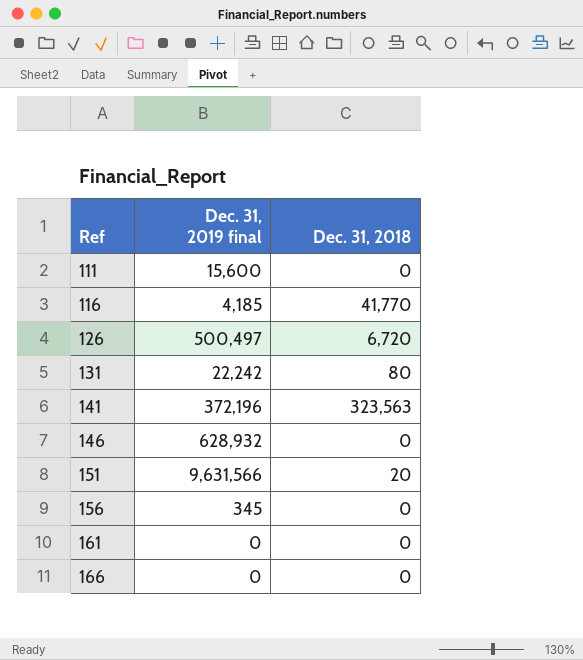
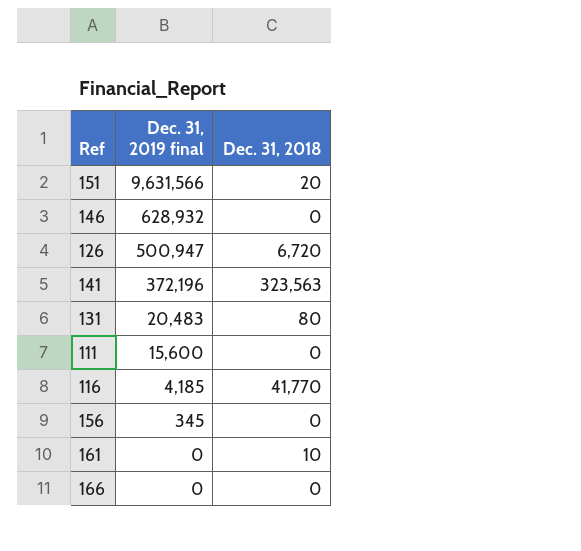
row order: Ref ascending -> Dec. 31, 2019 final descending
126 | Dec. 31, 2019 final: 500,497 -> 500,947
131 | Dec. 31, 2019 final: 22,242 -> 20,483
161 | Dec. 31, 2018: 0 -> 10

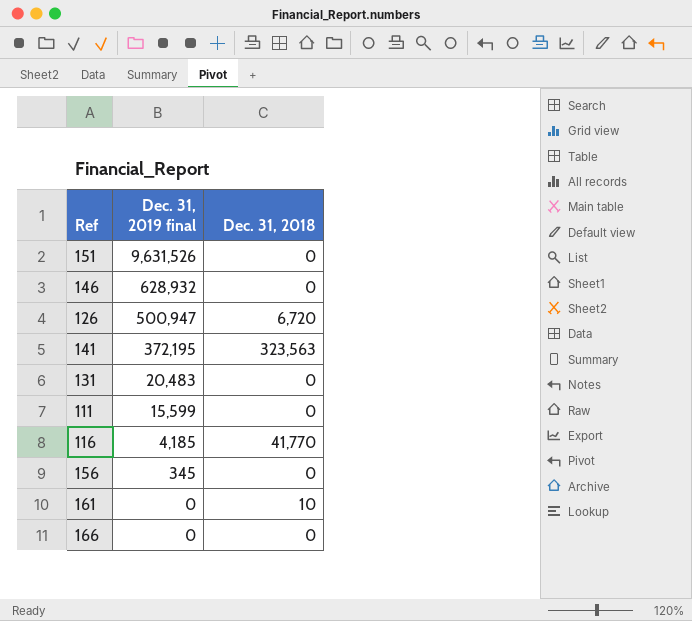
151 | Dec. 31, 2019 final: 9,631,566 -> 9,631,526
151 | Dec. 31, 2018: 20 -> 0
141 | Dec. 31, 2019 final: 372,196 -> 372,195
131 | Dec. 31, 2018: 80 -> 0
111 | Dec. 31, 2019 final: 15,600 -> 15,599

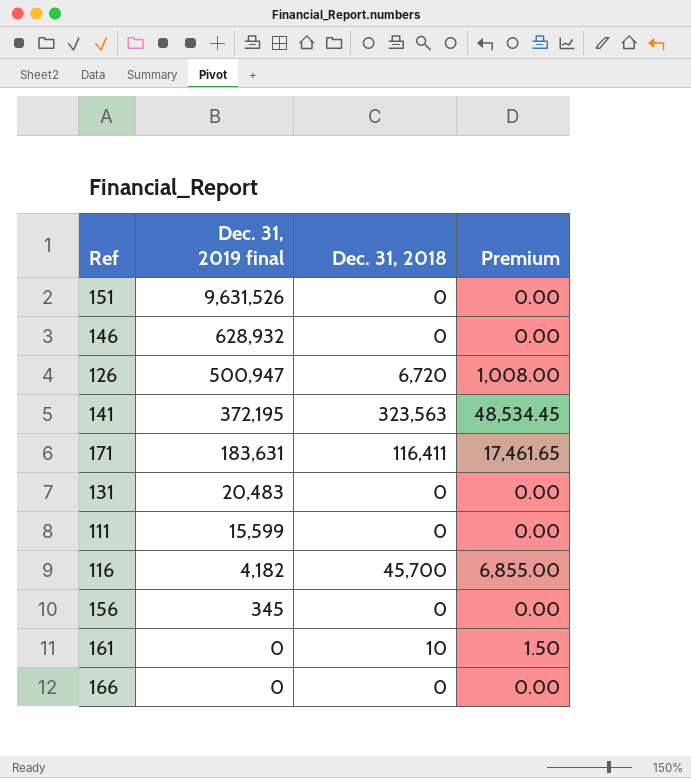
column Premium | formula: none -> [Dec. 31, 2018] * 0.15
row 171: none -> 183,631 | 116,411 | 17,461.65
116 | Dec. 31, 2019 final: 4,185 -> 4,182
116 | Dec. 31, 2018: 41,770 -> 45,700

